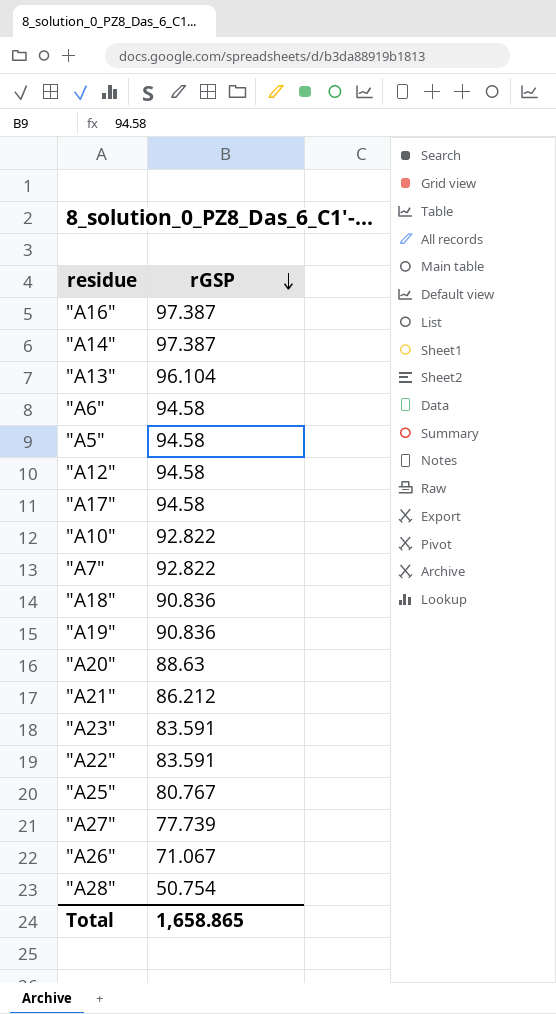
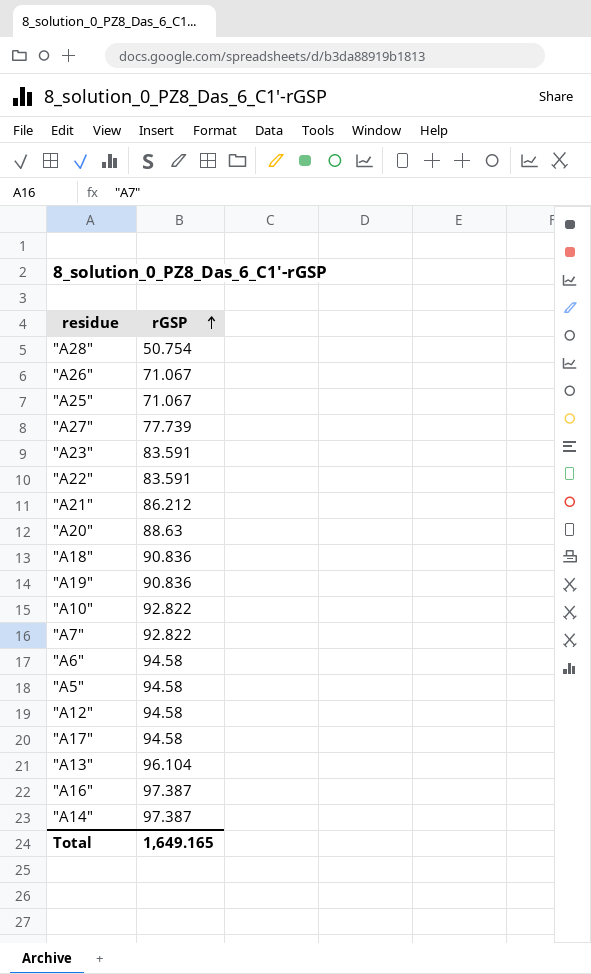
row order: rGSP descending -> rGSP ascending
"A25" | rGSP: 80.767 -> 71.067
Total | rGSP: 1,658.865 -> 1,649.165

